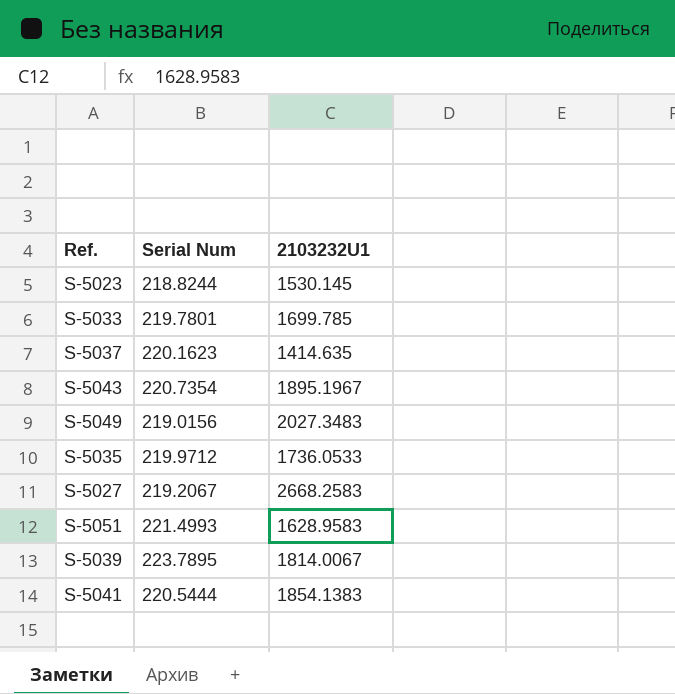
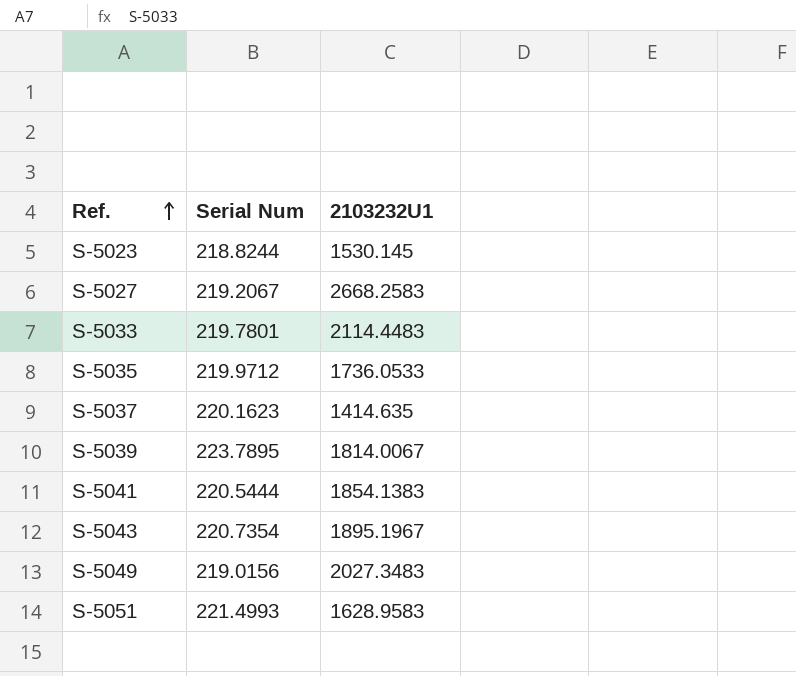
row order: none -> Ref. ascending
S-5033 | 2103232U1: 1699.785 -> 2114.4483

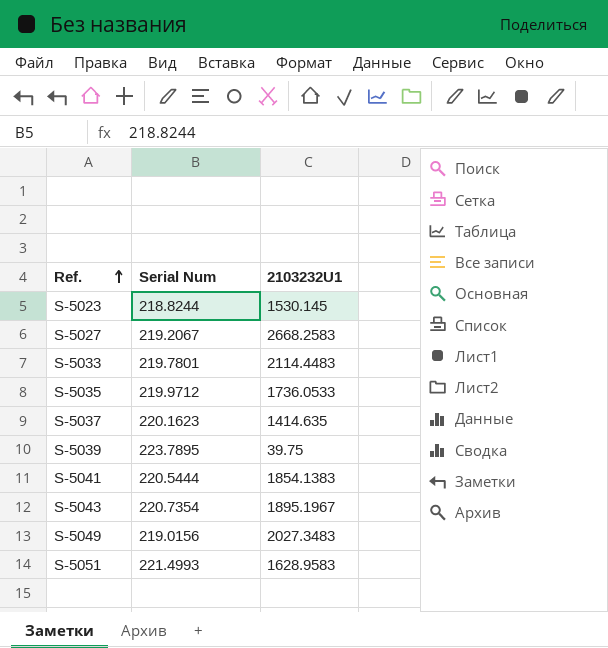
S-5039 | 2103232U1: 1814.0067 -> 39.75

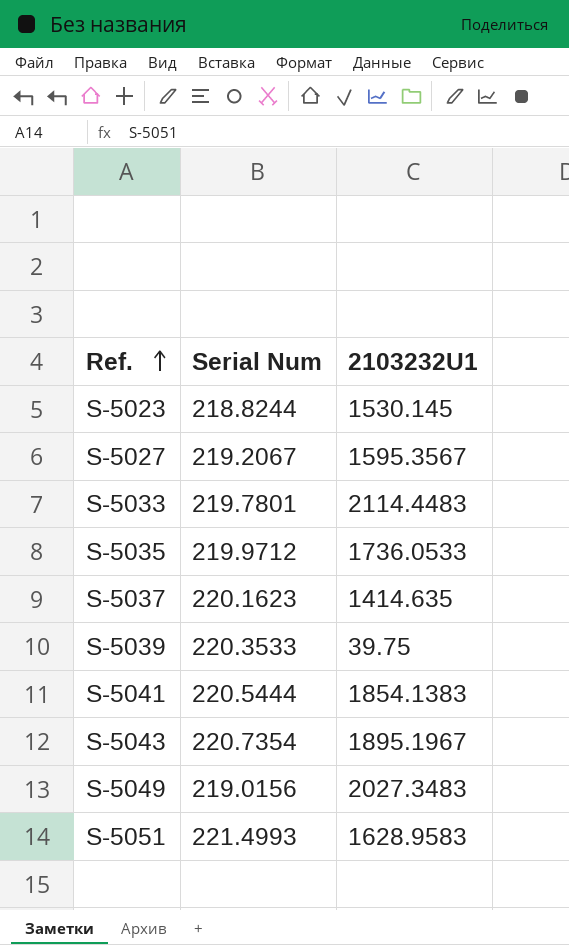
S-5027 | 2103232U1: 2668.2583 -> 1595.3567
S-5039 | Serial Num: 223.7895 -> 220.3533

